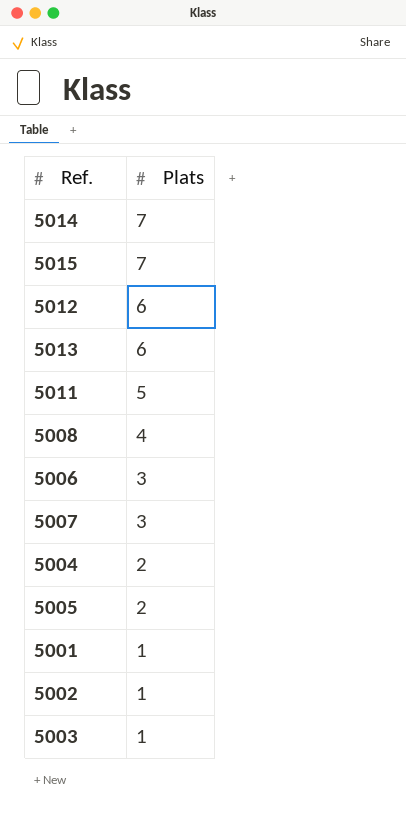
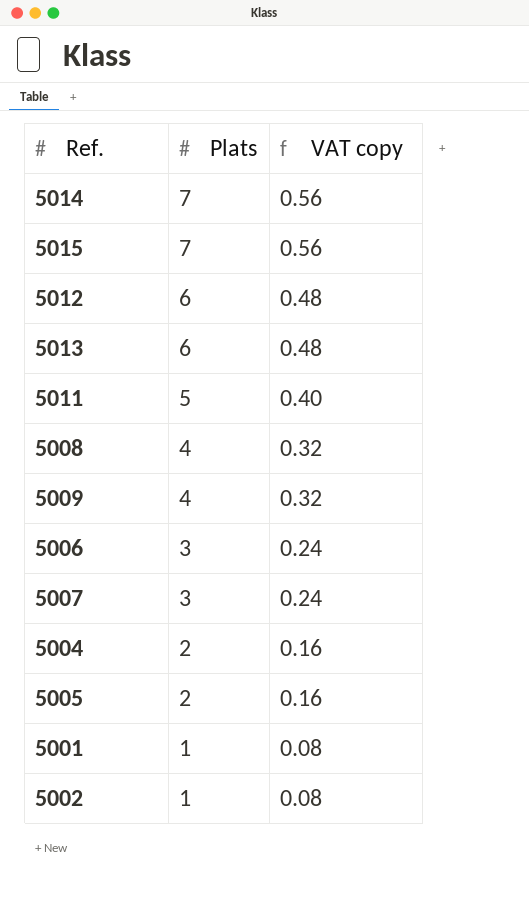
column VAT copy | formula: none -> [Plats] * 0.08
row 5003: 1 -> none
row 5009: none -> 4 | 0.32

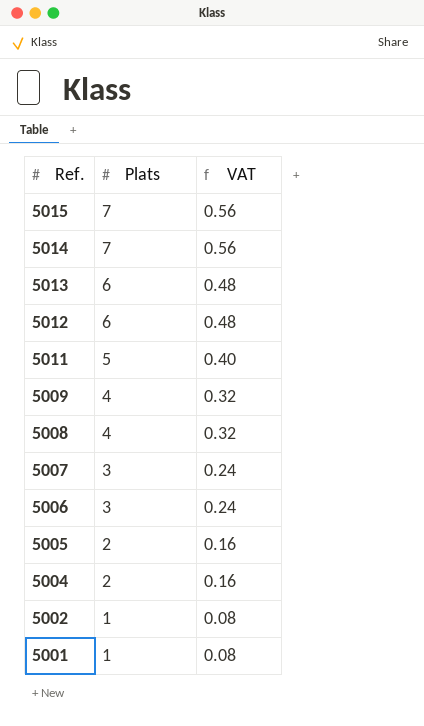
row order: Plats descending -> Ref. descending
column name: VAT copy -> VAT

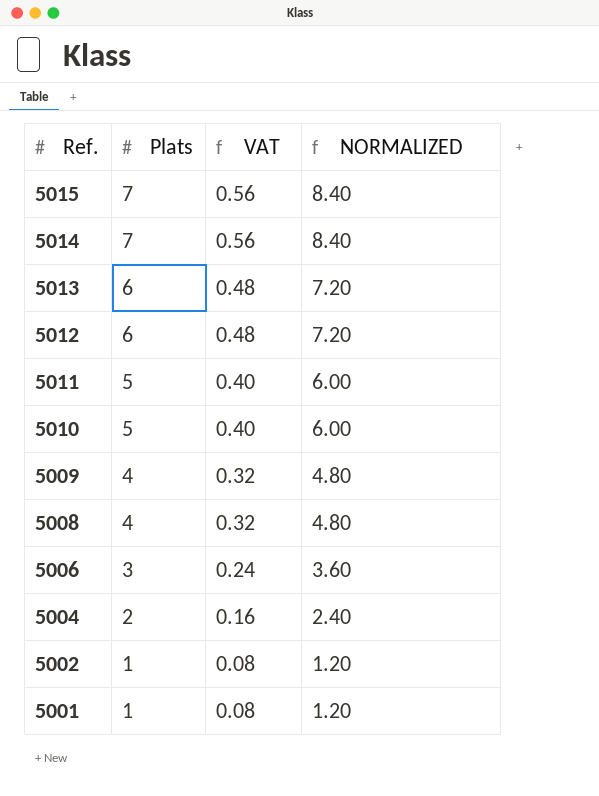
column NORMALIZED | formula: none -> [Plats] * 1.2
row 5007: 3 | 0.24 -> none
row 5005: 2 | 0.16 -> none
row 5010: none -> 5 | 0.40 | 6.00

